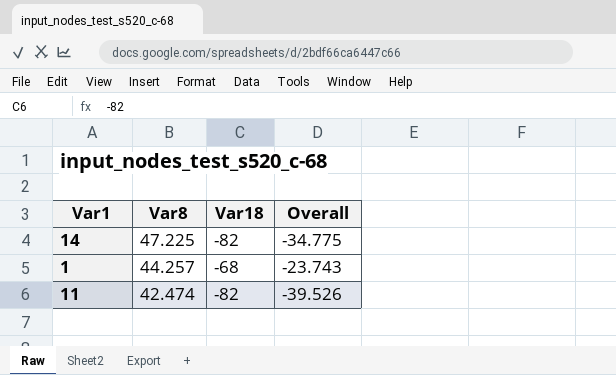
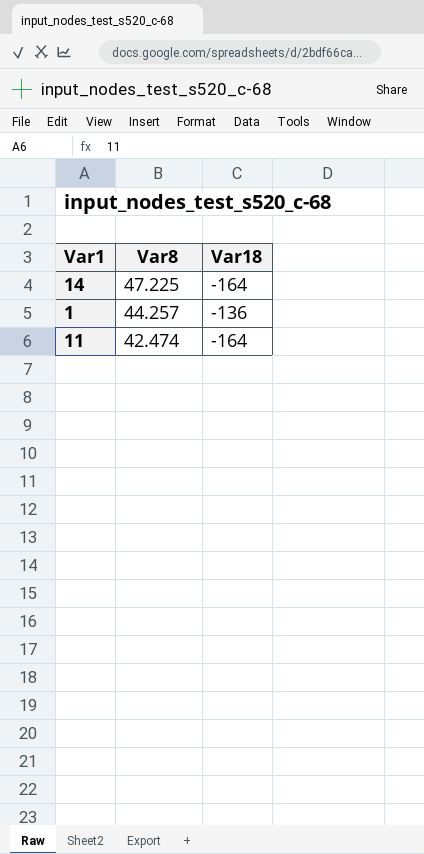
column Overall | formula: [Var8] + [Var18] -> none
14 | Var18: -82 -> -164
1 | Var18: -68 -> -136
11 | Var18: -82 -> -164

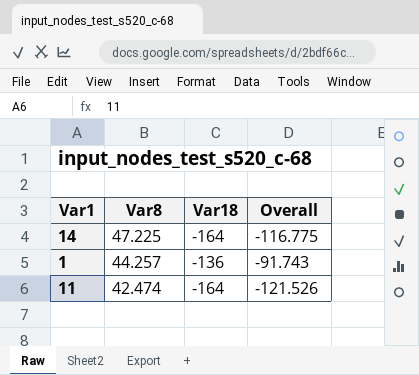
column Overall | formula: none -> [Var8] + [Var18]

